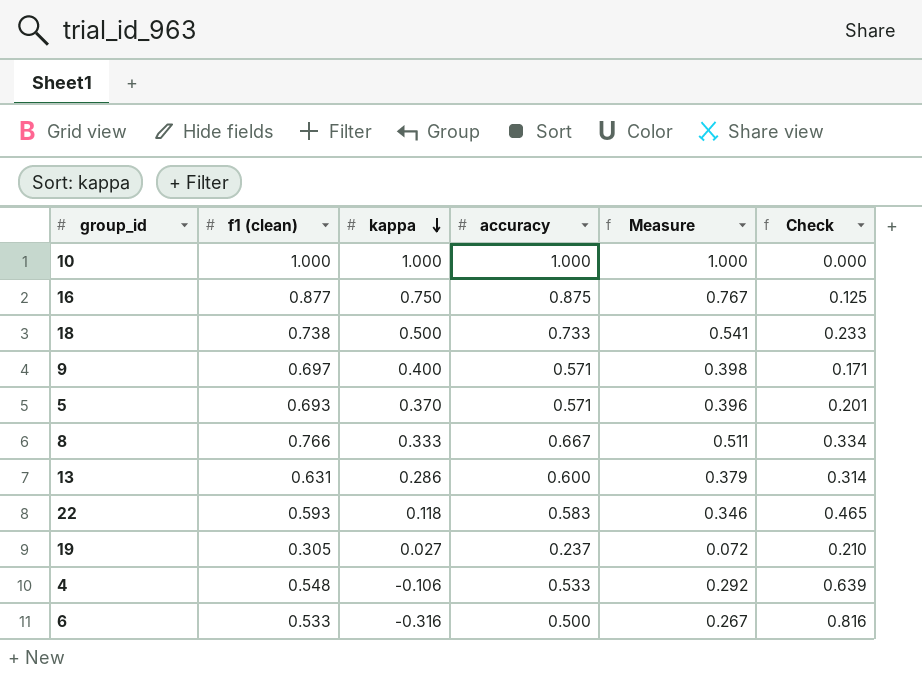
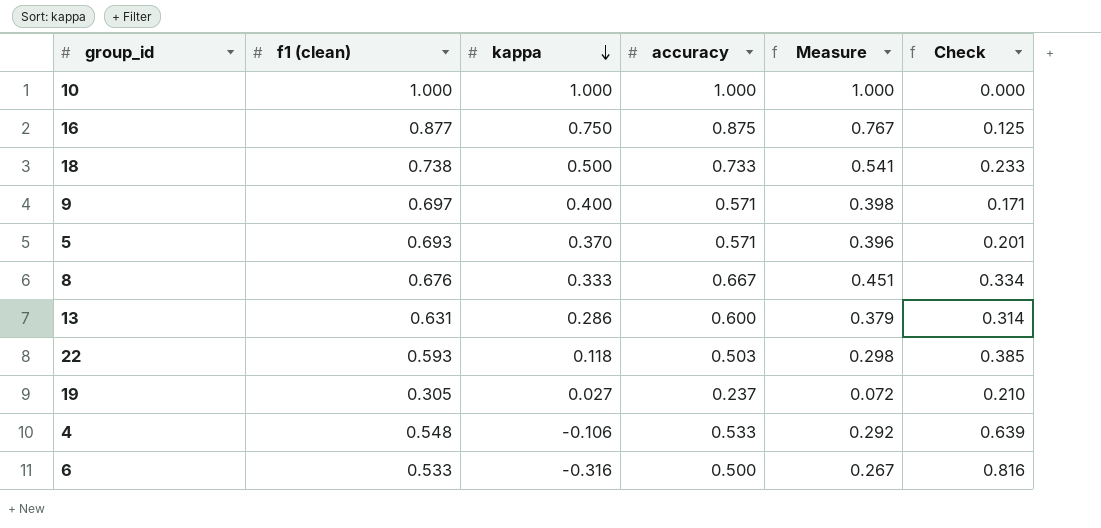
8 | f1 (clean): 0.766 -> 0.676
8 | Measure: 0.511 -> 0.451
22 | accuracy: 0.583 -> 0.503
22 | Measure: 0.346 -> 0.298
22 | Check: 0.465 -> 0.385

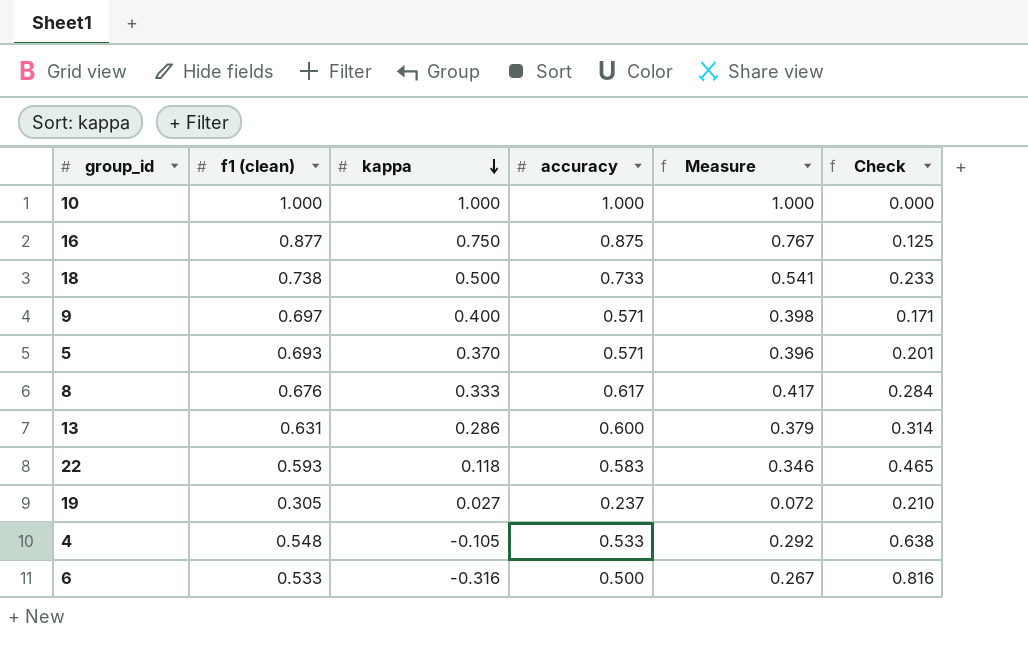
8 | accuracy: 0.667 -> 0.617
8 | Measure: 0.451 -> 0.417
8 | Check: 0.334 -> 0.284
22 | accuracy: 0.503 -> 0.583
22 | Measure: 0.298 -> 0.346
22 | Check: 0.385 -> 0.465
4 | kappa: -0.106 -> -0.105
4 | Check: 0.639 -> 0.638

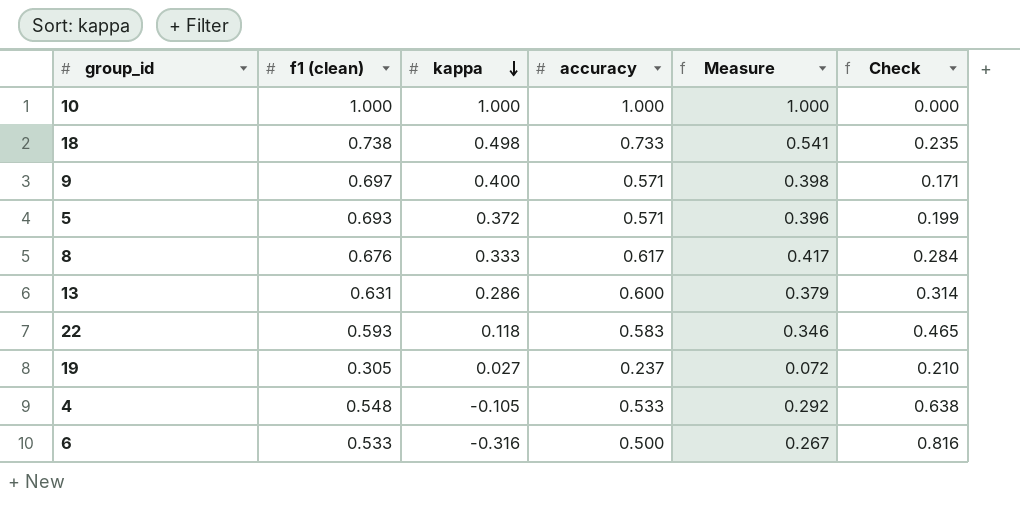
row 16: 0.877 | 0.750 | 0.875 | 0.767 | 0.125 -> none
18 | kappa: 0.500 -> 0.498
18 | Check: 0.233 -> 0.235
5 | kappa: 0.370 -> 0.372
5 | Check: 0.201 -> 0.199

